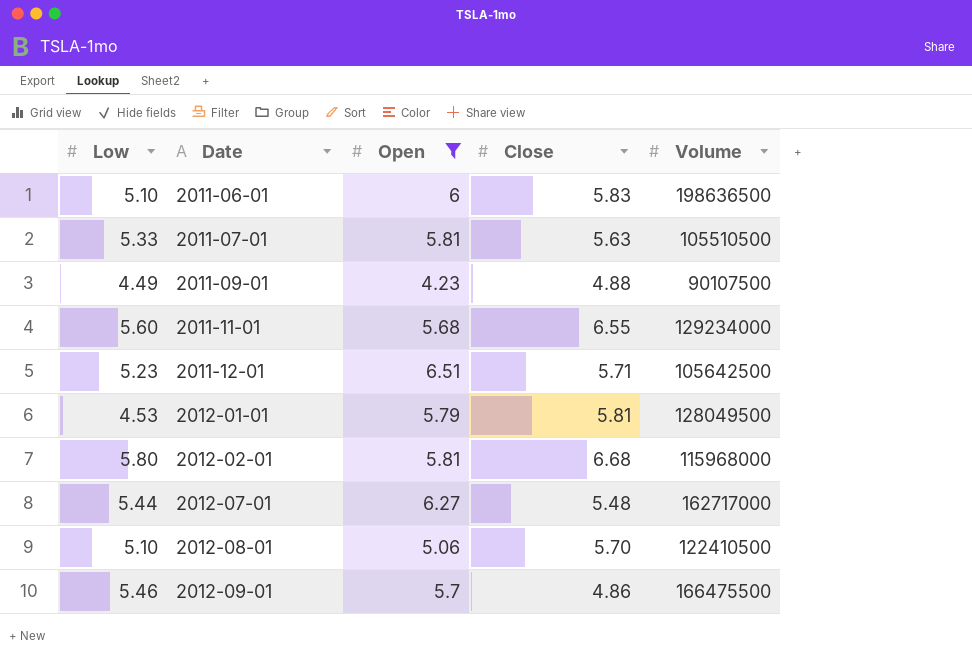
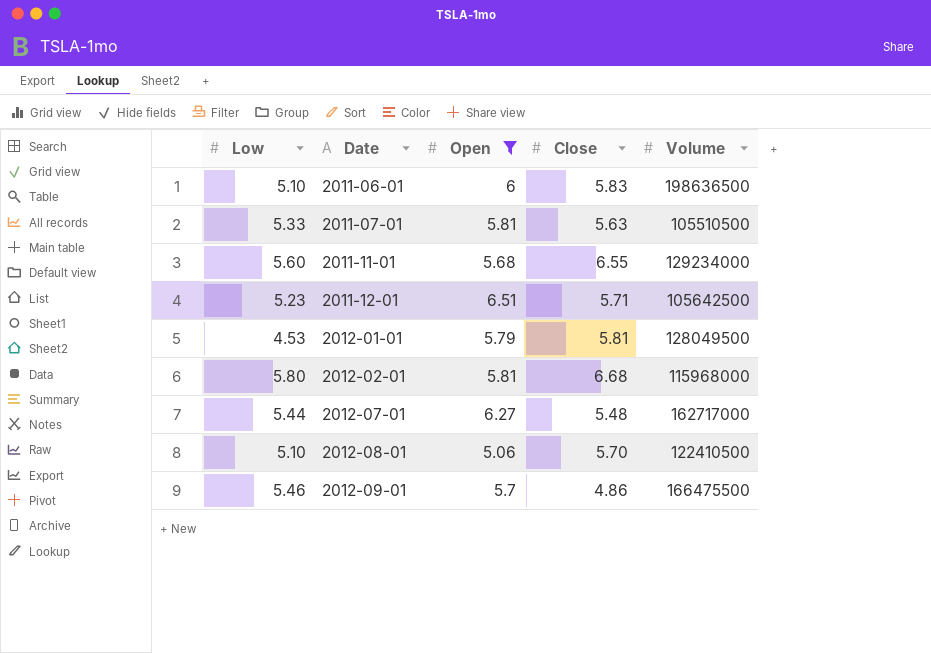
row 2011-09-01: 4.49 | 4.23 | 4.88 | 90107500 -> none

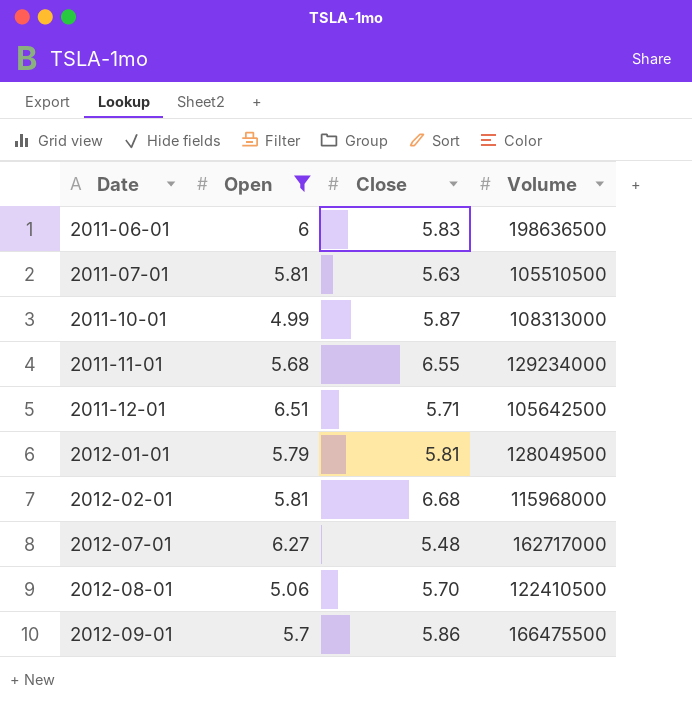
column Low | position: 1 -> none
row 2011-10-01: none -> 4.99 | 5.87 | 108313000
2012-09-01 | Close: 4.86 -> 5.86

